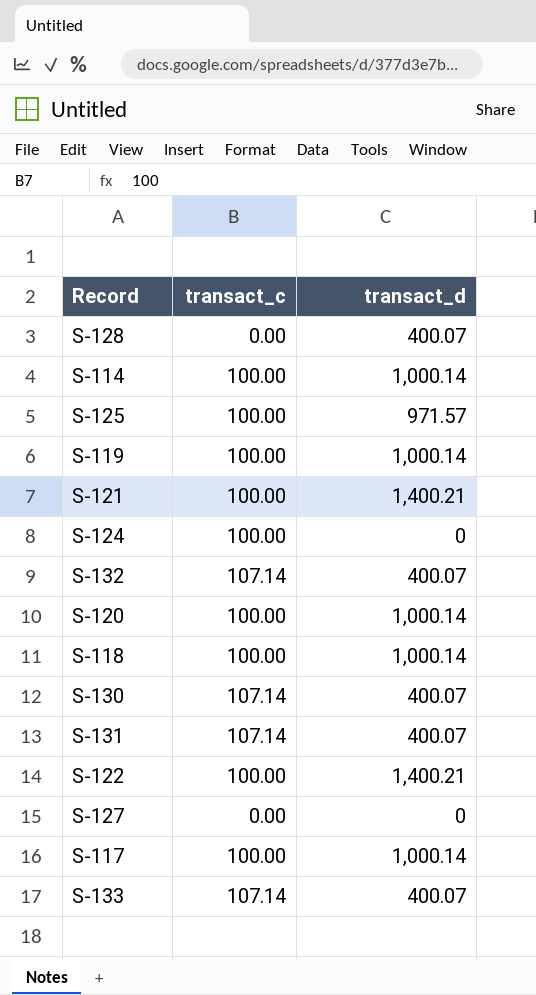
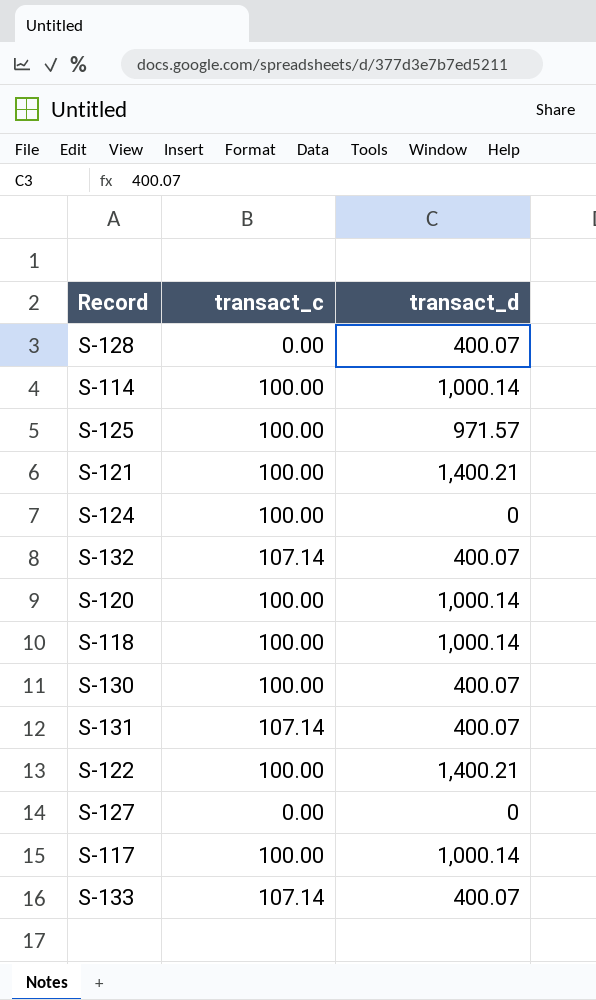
row S-119: 100.00 | 1,000.14 -> none
S-130 | transact_c: 107.14 -> 100.00

